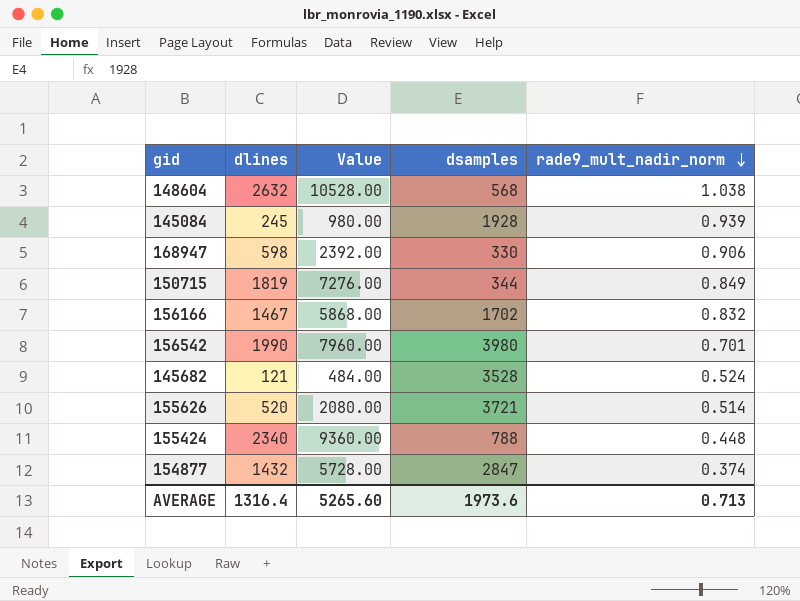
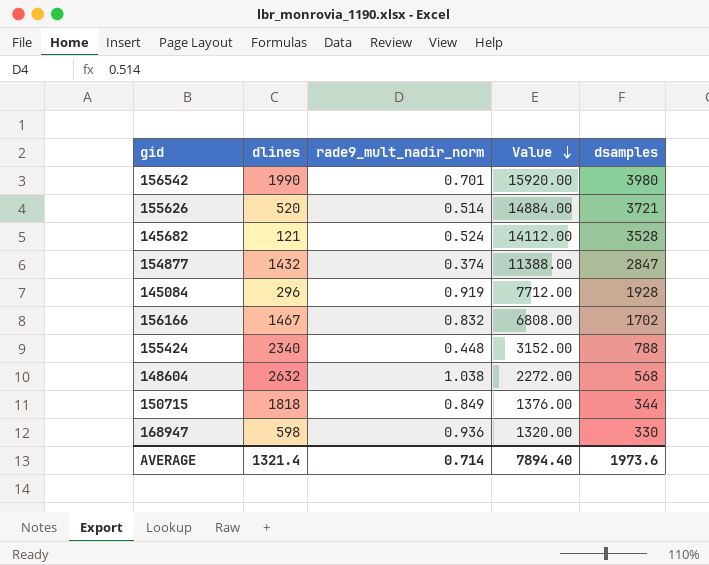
row order: rade9_mult_nadir_norm descending -> Value descending
column rade9_mult_nadir_norm | position: 5 -> 3
column Value | formula: [dlines] * 4 -> [dsamples] * 4
145084 | dlines: 245 -> 296
145084 | rade9_mult_nadir_norm: 0.939 -> 0.919
150715 | dlines: 1819 -> 1818
168947 | rade9_mult_nadir_norm: 0.906 -> 0.936
AVERAGE | dlines: 1316.4 -> 1321.4
AVERAGE | rade9_mult_nadir_norm: 0.713 -> 0.714
AVERAGE | Value: 5265.60 -> 7894.40

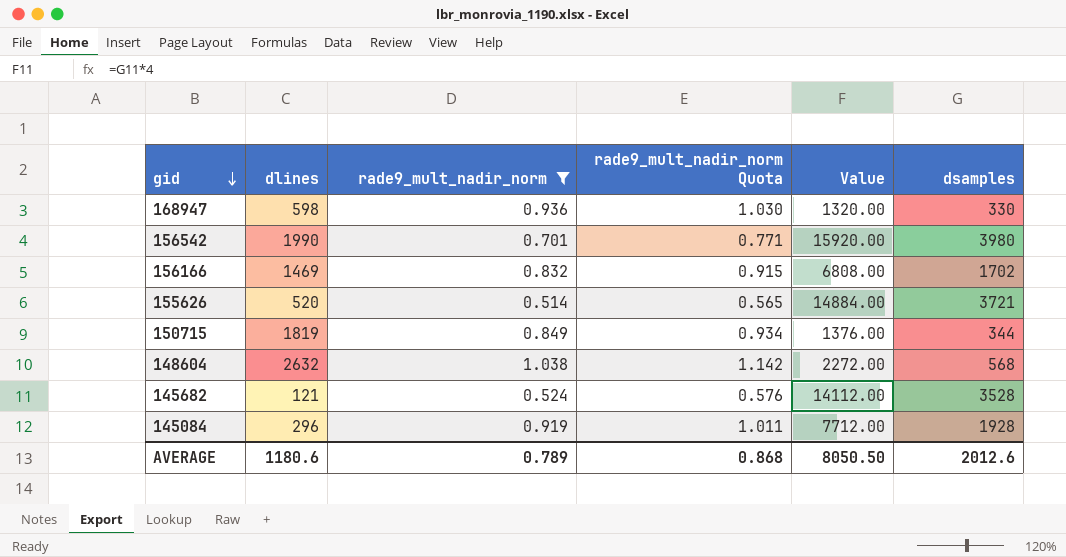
filter: none -> rade9_mult_nadir_norm >= 0.514
row order: Value descending -> gid descending
column rade9_mult_nadir_norm Quota | formula: none -> [rade9_mult_nadir_norm] * 1.1
156166 | dlines: 1467 -> 1469
150715 | dlines: 1818 -> 1819
AVERAGE | dlines: 1321.4 -> 1180.6
AVERAGE | rade9_mult_nadir_norm: 0.714 -> 0.789
AVERAGE | Value: 7894.40 -> 8050.50
AVERAGE | dsamples: 1973.6 -> 2012.6

